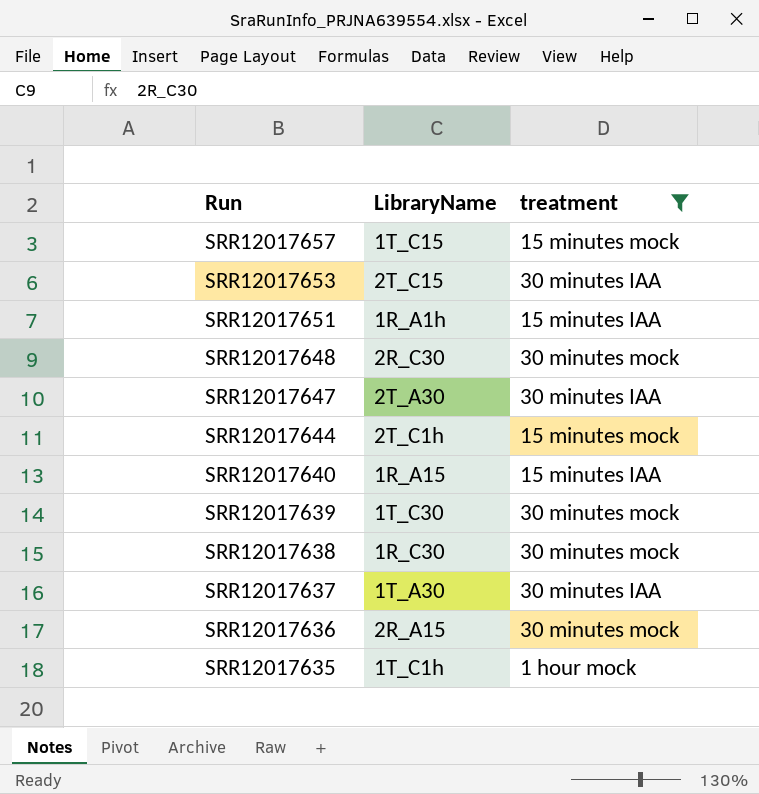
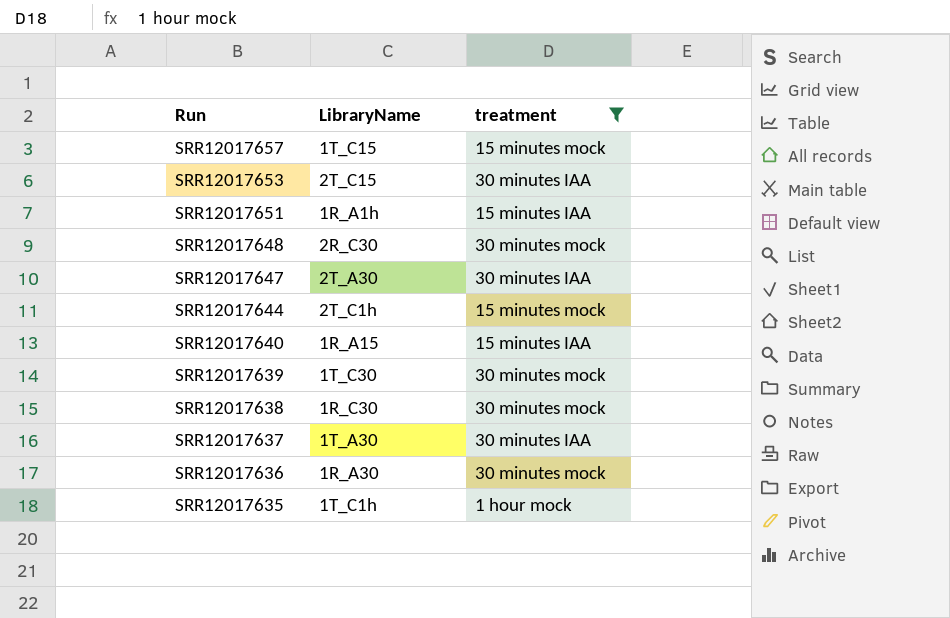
SRR12017636 | LibraryName: 2R_A15 -> 1R_A30

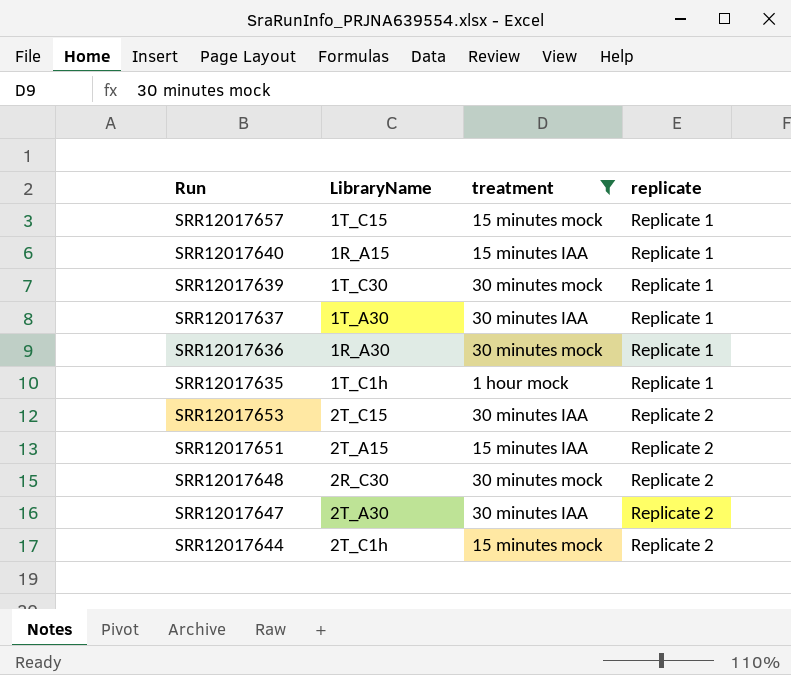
row order: Run descending -> replicate ascending
column replicate | position: none -> 4
row SRR12017638: 1R_C30 | 30 minutes mock -> none
SRR12017651 | LibraryName: 1R_A1h -> 2T_A15

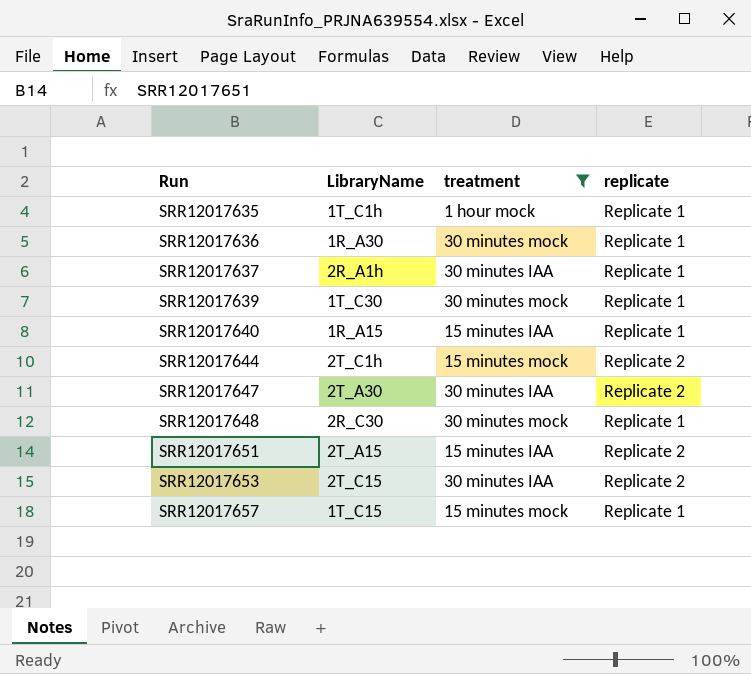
row order: replicate ascending -> Run ascending
SRR12017637 | LibraryName: 1T_A30 -> 2R_A1h
SRR12017648 | replicate: Replicate 2 -> Replicate 1

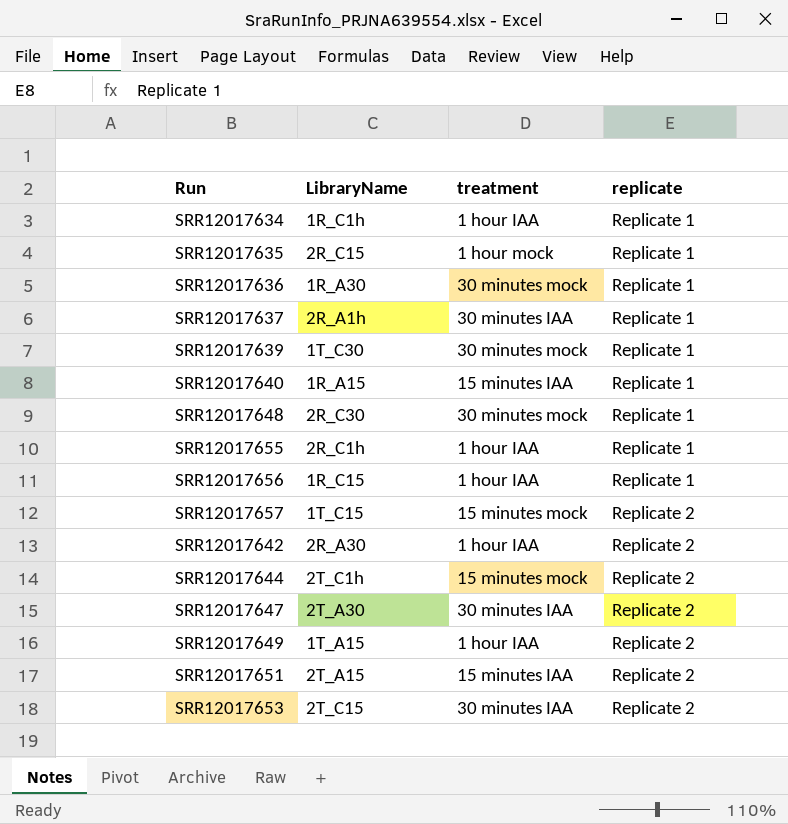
filter: treatment != 1 hour IAA -> none
row order: Run ascending -> replicate ascending
SRR12017635 | LibraryName: 1T_C1h -> 2R_C15
SRR12017657 | replicate: Replicate 1 -> Replicate 2

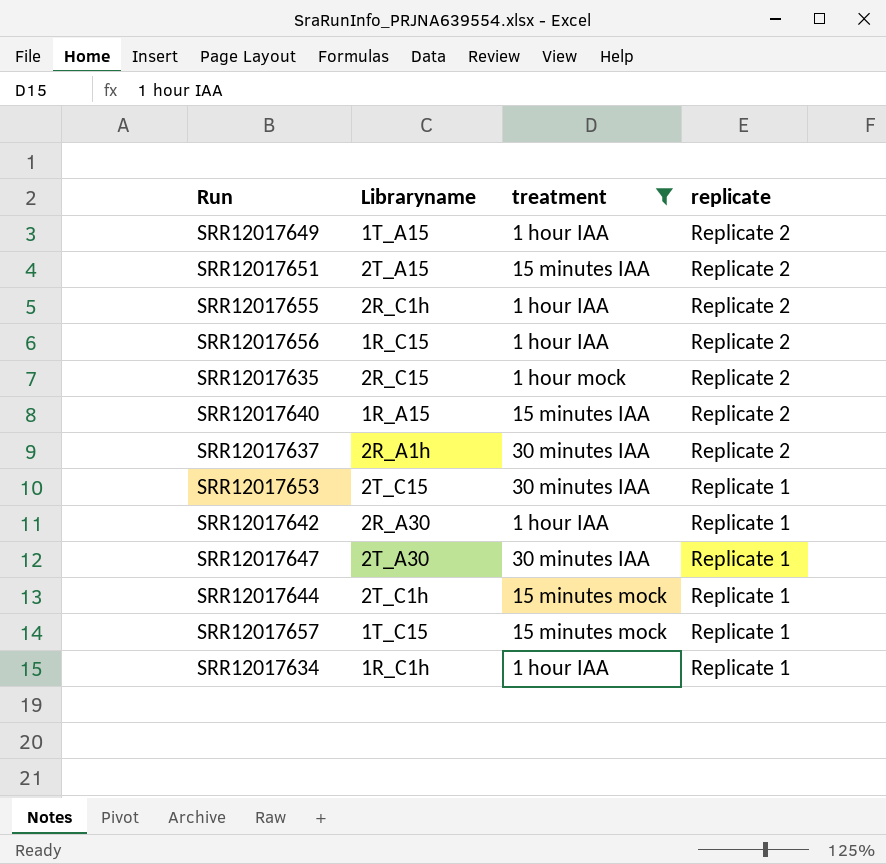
filter: none -> treatment != 30 minutes mock
row order: replicate ascending -> replicate descending
column name: LibraryName -> Libraryname
SRR12017655 | replicate: Replicate 1 -> Replicate 2
SRR12017656 | replicate: Replicate 1 -> Replicate 2
SRR12017635 | replicate: Replicate 1 -> Replicate 2
SRR12017640 | replicate: Replicate 1 -> Replicate 2
SRR12017637 | replicate: Replicate 1 -> Replicate 2
SRR12017653 | replicate: Replicate 2 -> Replicate 1
SRR12017642 | replicate: Replicate 2 -> Replicate 1
SRR12017647 | replicate: Replicate 2 -> Replicate 1
SRR12017644 | replicate: Replicate 2 -> Replicate 1
SRR12017657 | replicate: Replicate 2 -> Replicate 1

